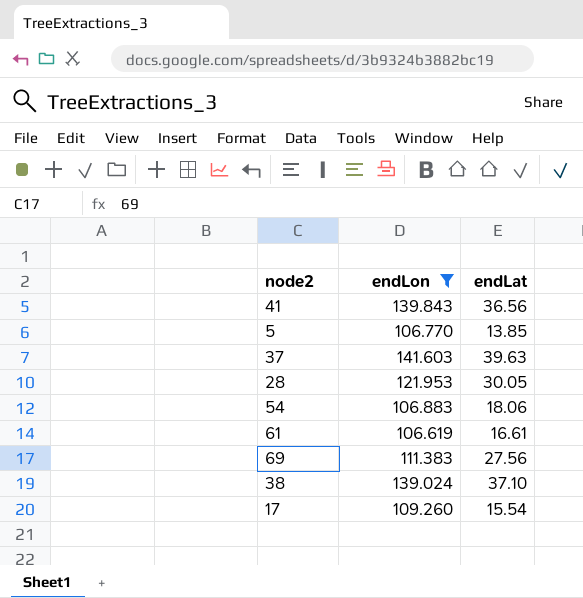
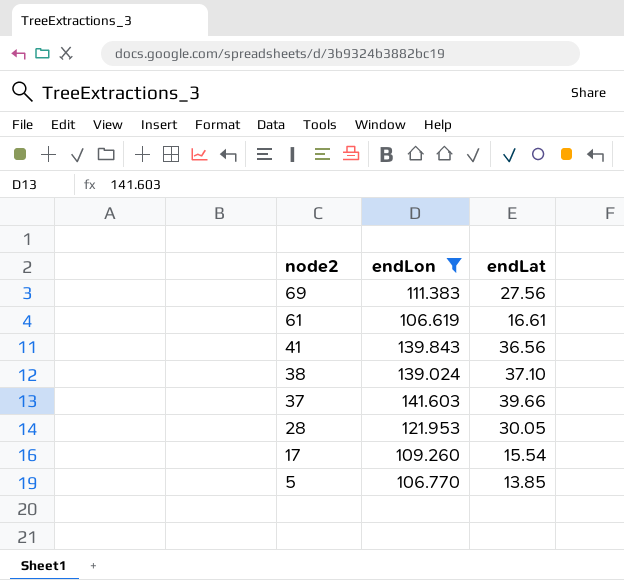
row order: none -> node2 descending
row 54: 106.883 | 18.06 -> none
37 | endLat: 39.63 -> 39.66

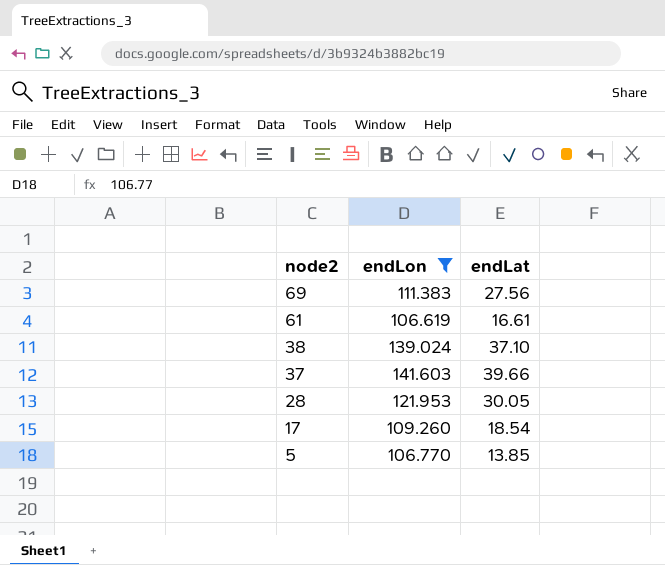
row 41: 139.843 | 36.56 -> none
17 | endLat: 15.54 -> 18.54

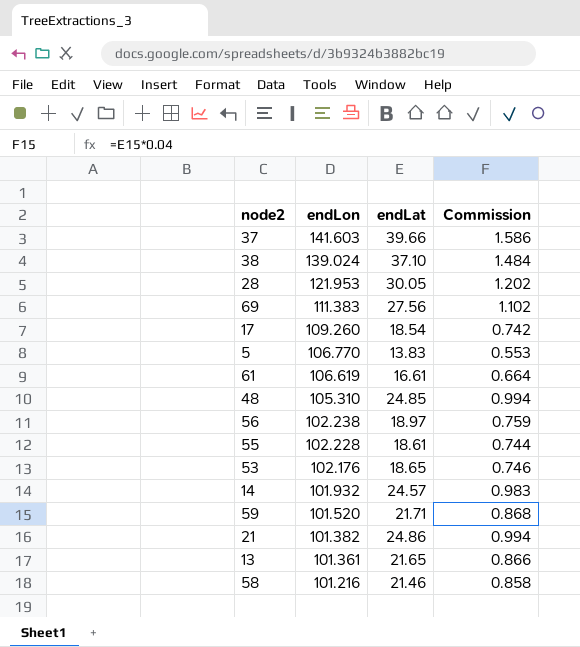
filter: endLon >= 106.619 -> none
row order: node2 descending -> endLon descending
column Commission | formula: none -> [endLat] * 0.04
5 | endLat: 13.85 -> 13.83

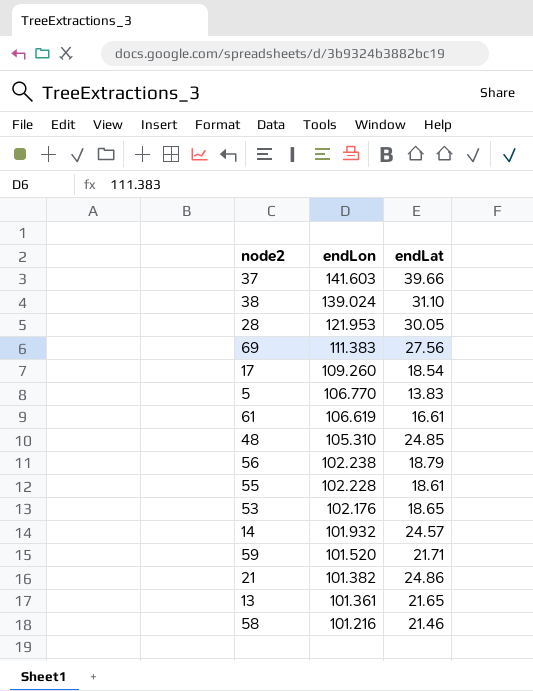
column Commission | formula: [endLat] * 0.04 -> none
38 | endLat: 37.10 -> 31.10
56 | endLat: 18.97 -> 18.79

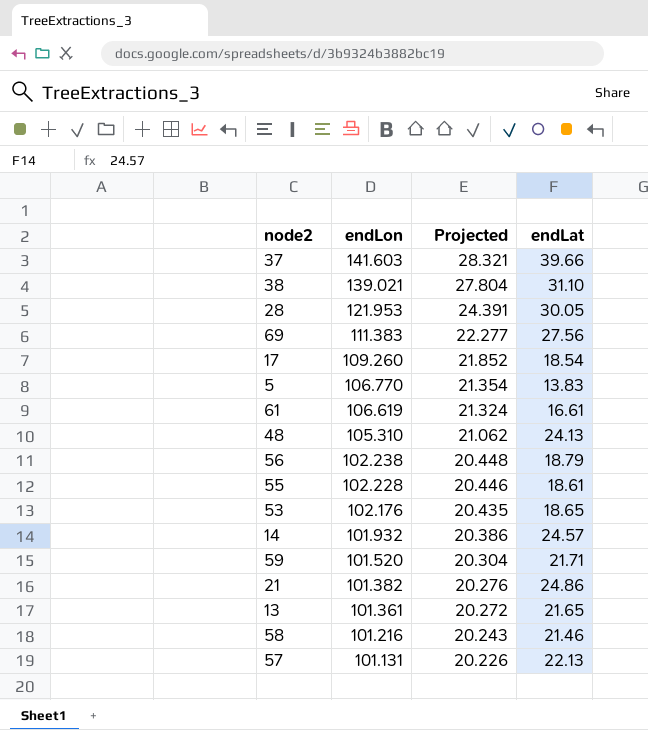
column Projected | formula: none -> [endLon] * 0.2
38 | endLon: 139.024 -> 139.021
48 | endLat: 24.85 -> 24.13
row 57: none -> 101.131 | 20.226 | 22.13

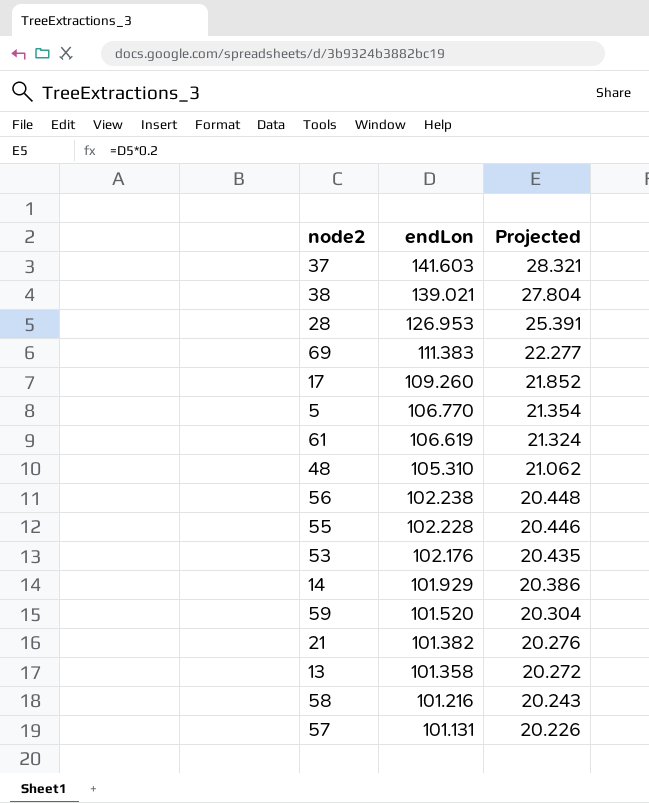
column endLat | position: 4 -> none
28 | endLon: 121.953 -> 126.953
28 | Projected: 24.391 -> 25.391
14 | endLon: 101.932 -> 101.929
13 | endLon: 101.361 -> 101.358

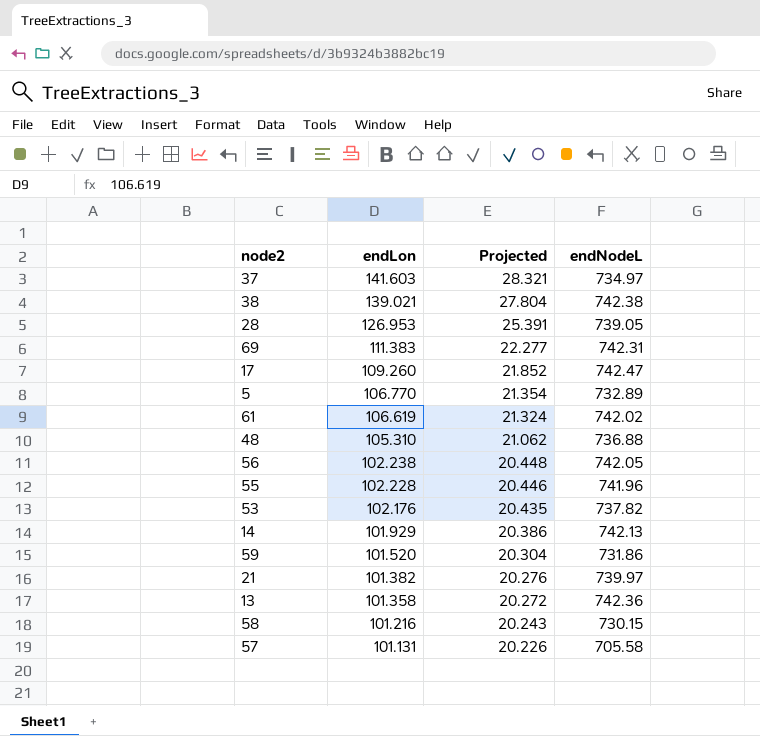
column endNodeL | position: none -> 4

